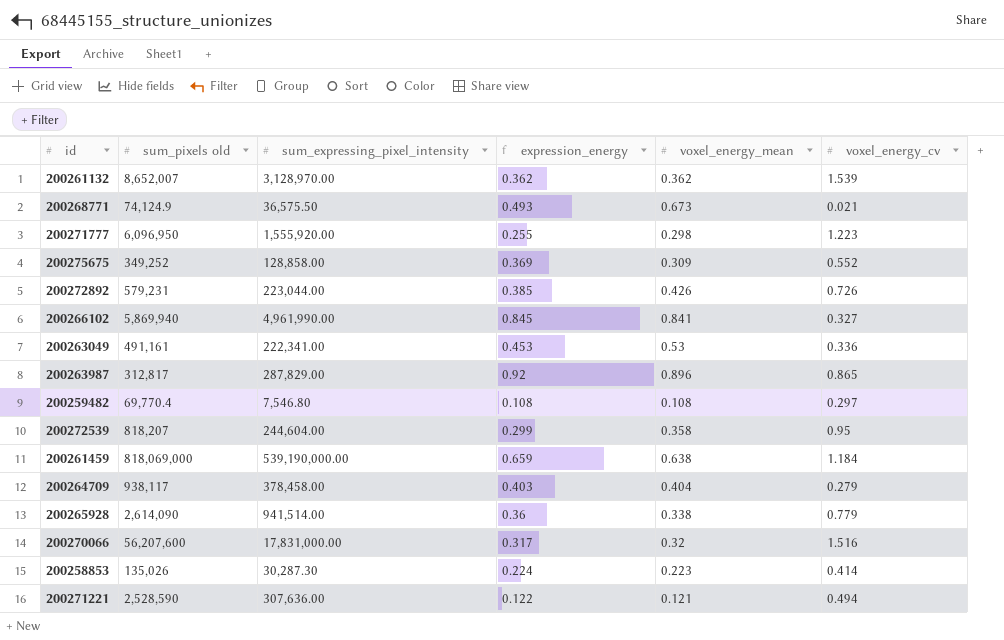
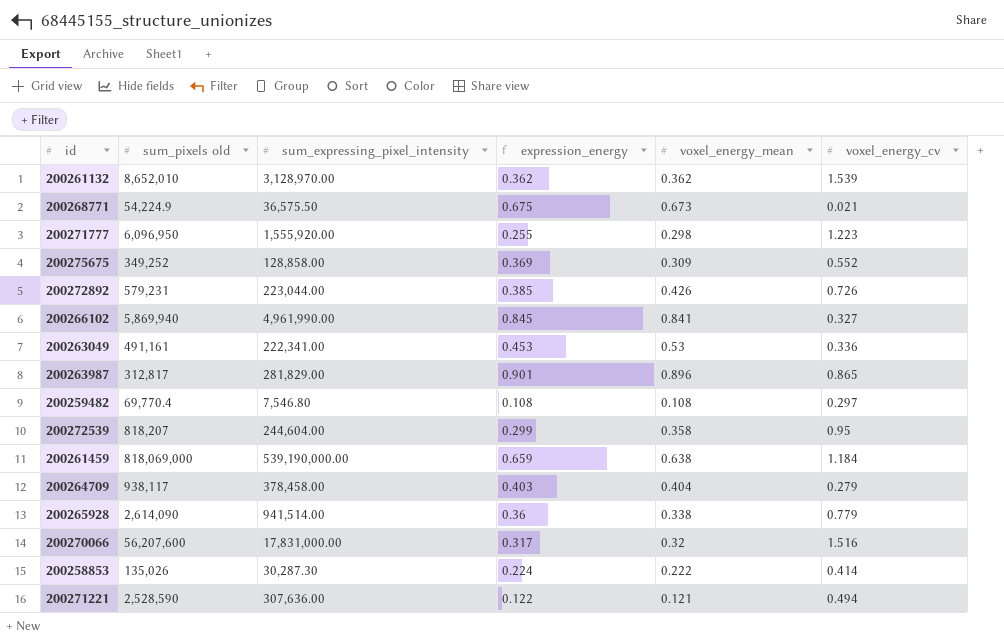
200261132 | sum_pixels old: 8,652,007 -> 8,652,010
200268771 | sum_pixels old: 74,124.9 -> 54,224.9
200268771 | expression_energy: 0.493 -> 0.675
200263987 | sum_expressing_pixel_intensity: 287,829.00 -> 281,829.00
200263987 | expression_energy: 0.92 -> 0.901
200258853 | voxel_energy_mean: 0.223 -> 0.222

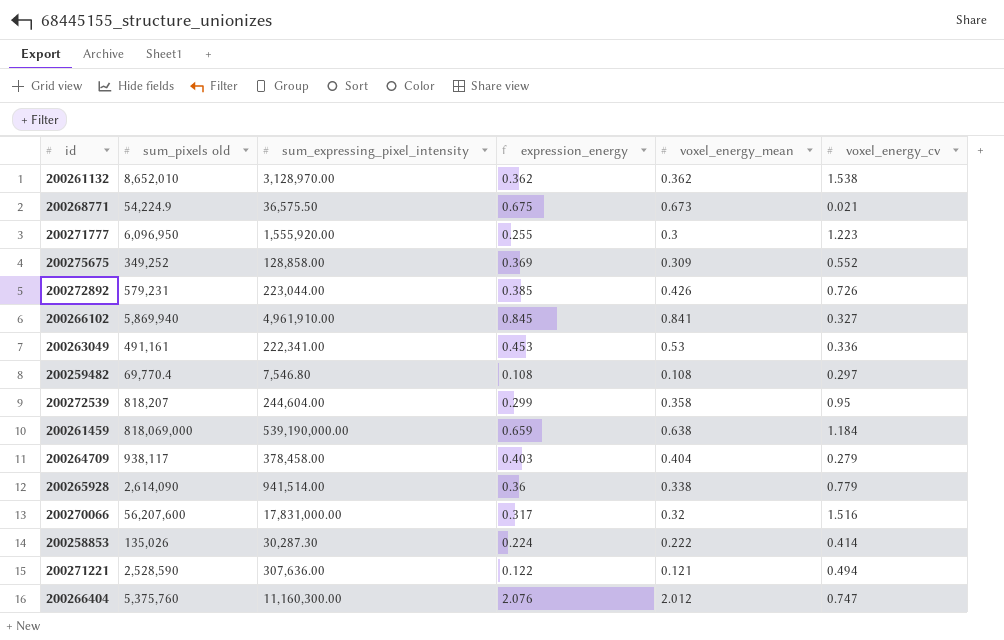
row 200263987: 312,817 | 281,829.00 | 0.901 | 0.896 | 0.865 -> none
200261132 | voxel_energy_cv: 1.539 -> 1.538
200271777 | voxel_energy_mean: 0.298 -> 0.3
200266102 | sum_expressing_pixel_intensity: 4,961,990.00 -> 4,961,910.00
row 200266404: none -> 5,375,760 | 11,160,300.00 | 2.076 | 2.012 | 0.747

